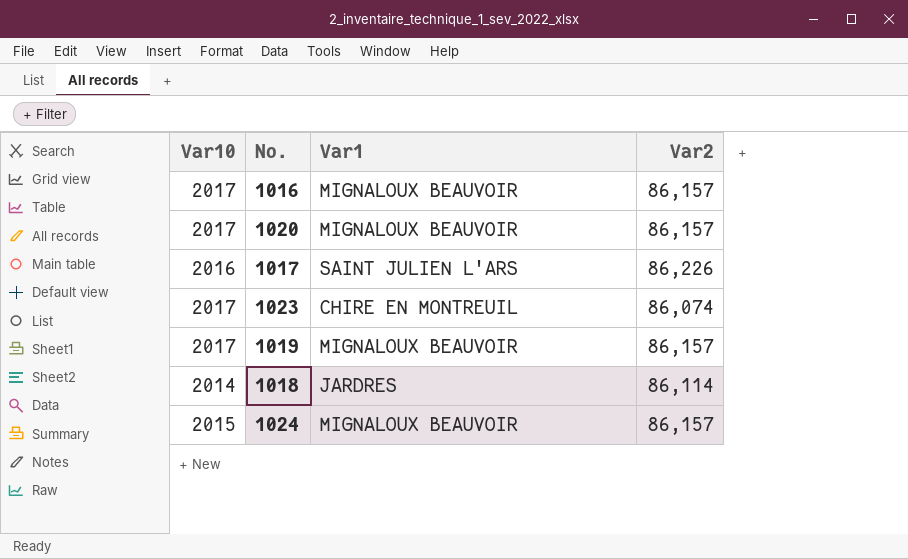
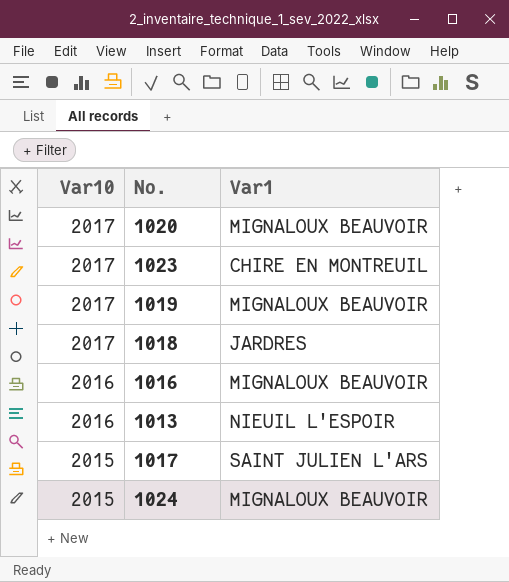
row order: none -> Var10 descending
column Var2 | position: 4 -> none
1018 | Var10: 2014 -> 2017
1016 | Var10: 2017 -> 2016
row 1013: none -> 2016 | NIEUIL L'ESPOIR
1017 | Var10: 2016 -> 2015

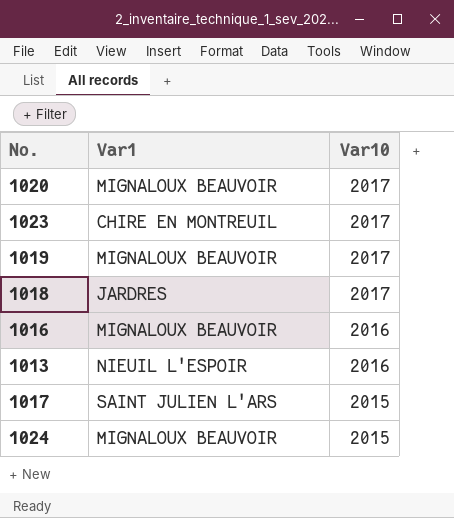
column Var10 | position: 1 -> 3

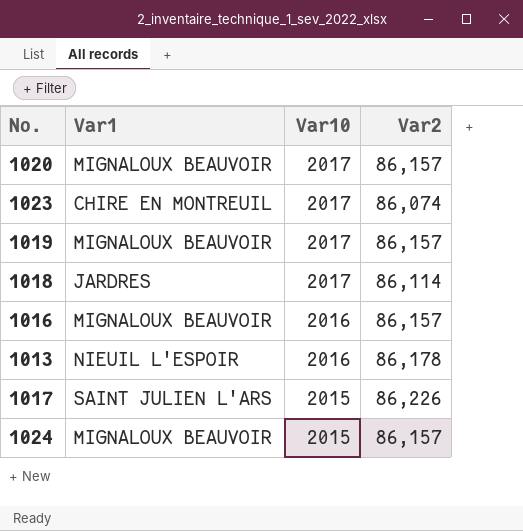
column Var2 | position: none -> 4

